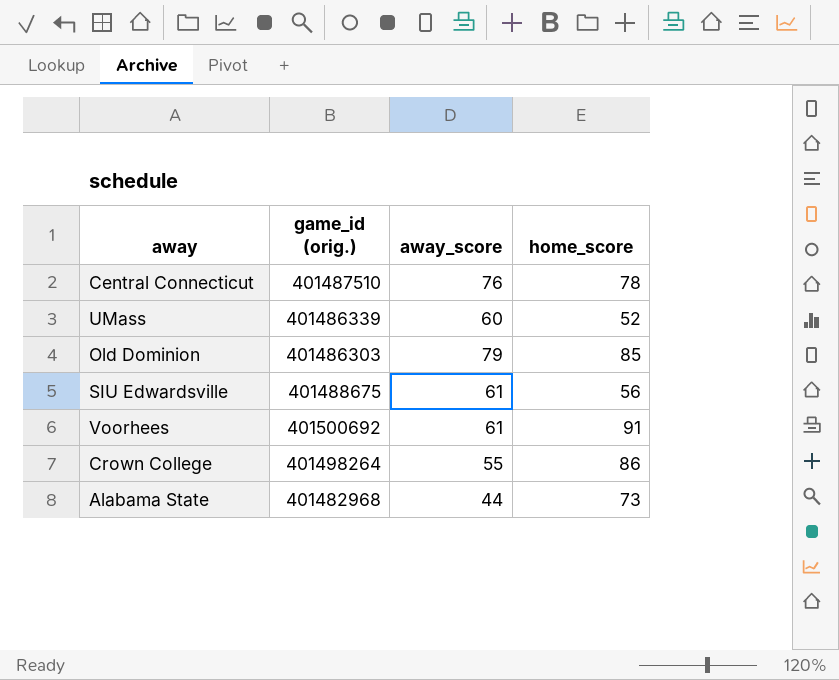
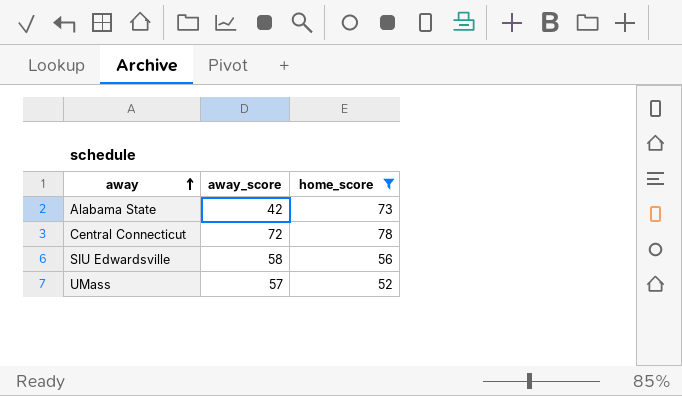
filter: none -> home_score <= 78
row order: none -> away ascending
column game_id (orig.) | position: 2 -> none
Alabama State | away_score: 44 -> 42
Central Connecticut | away_score: 76 -> 72
SIU Edwardsville | away_score: 61 -> 58
UMass | away_score: 60 -> 57

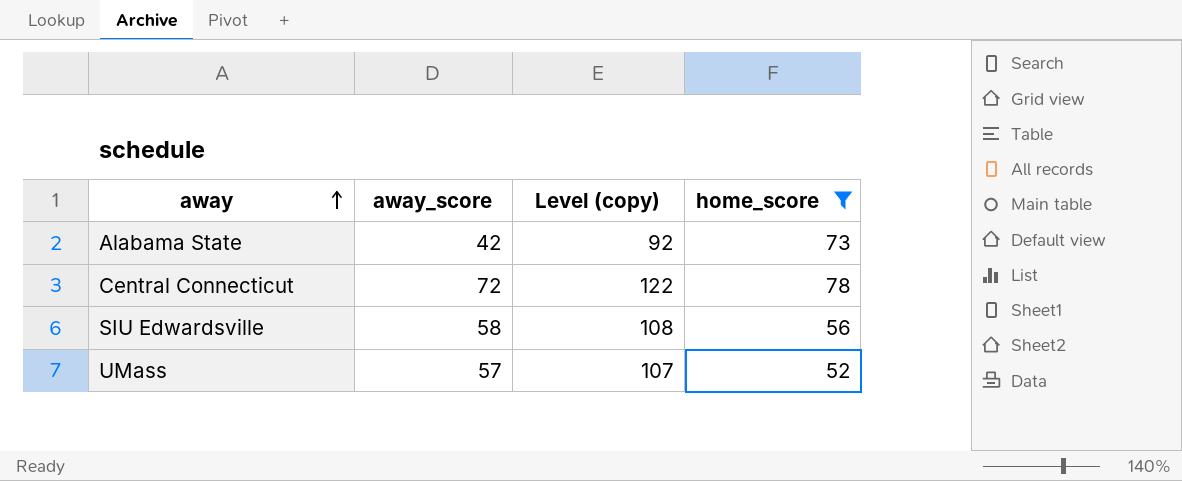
column Level (copy) | formula: none -> [away_score] + 50

